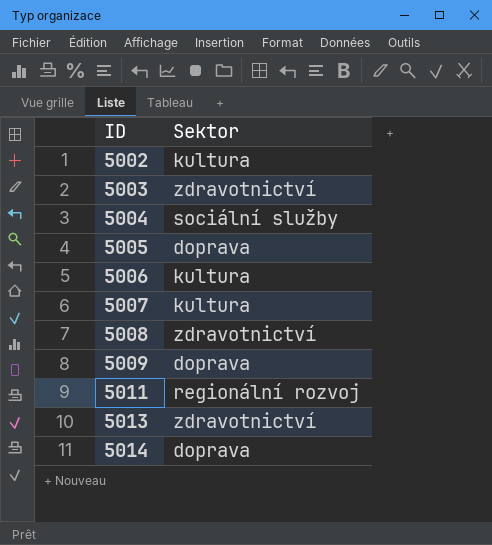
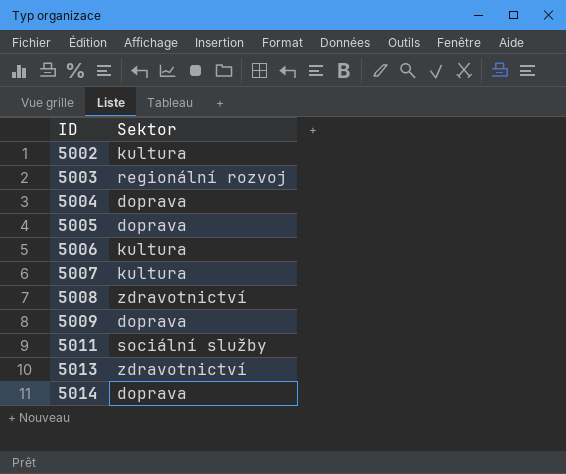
5003 | Sektor: zdravotnictví -> regionální rozvoj
5004 | Sektor: sociální služby -> doprava
5011 | Sektor: regionální rozvoj -> sociální služby

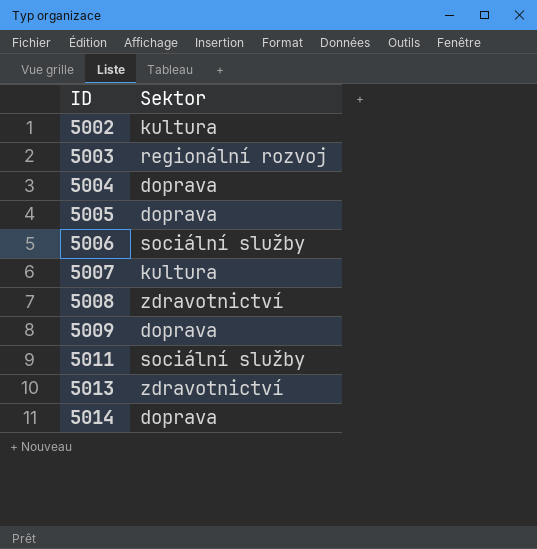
5006 | Sektor: kultura -> sociální služby

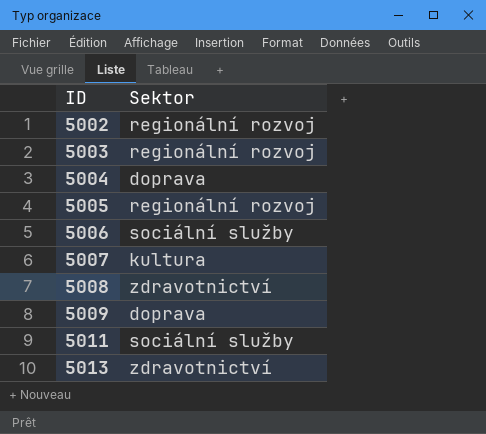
row 5014: doprava -> none
5002 | Sektor: kultura -> regionální rozvoj
5005 | Sektor: doprava -> regionální rozvoj

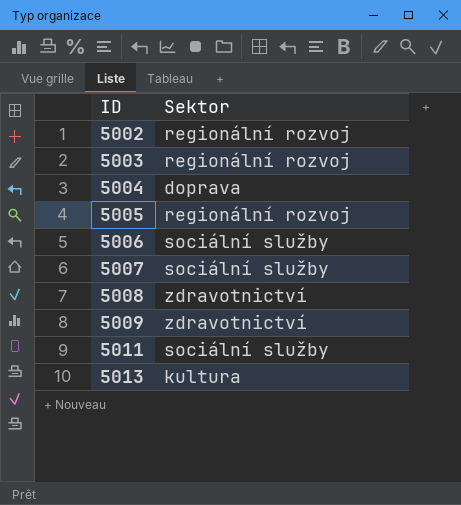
5007 | Sektor: kultura -> sociální služby
5009 | Sektor: doprava -> zdravotnictví
5013 | Sektor: zdravotnictví -> kultura

